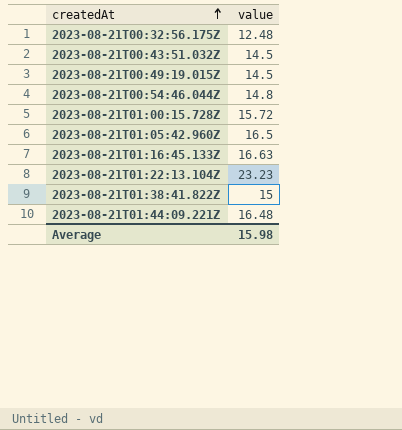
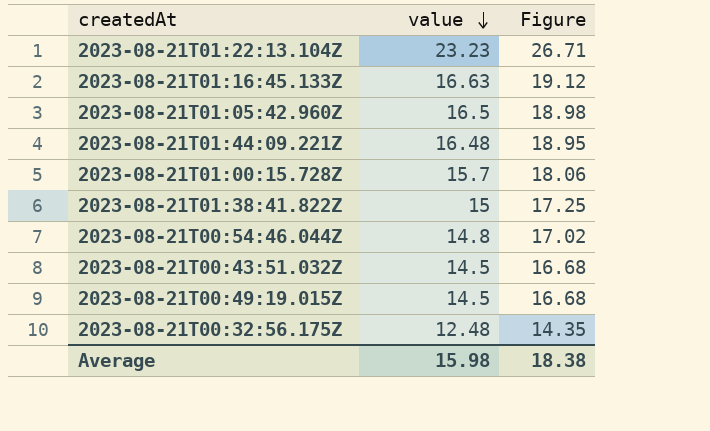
row order: createdAt ascending -> value descending
column Figure | formula: none -> [value] * 1.15
2023-08-21T01:00:15.728Z | value: 15.72 -> 15.7

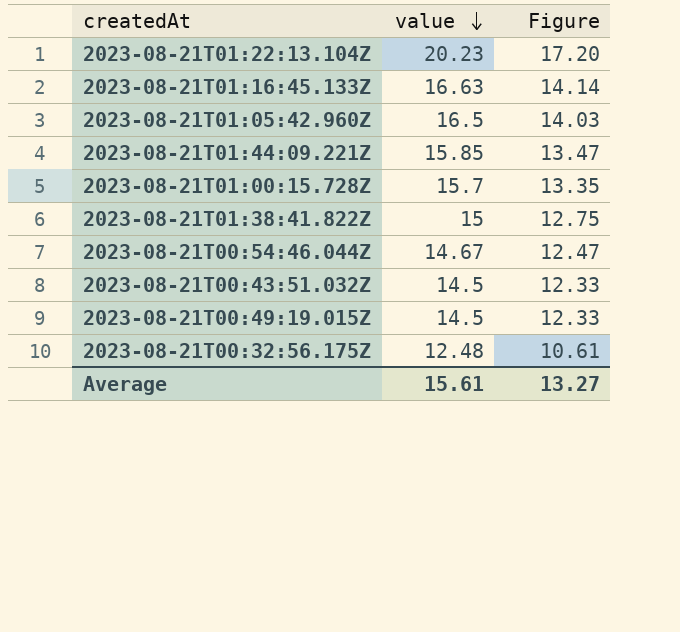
column Figure | formula: [value] * 1.15 -> [value] * 0.85
2023-08-21T01:22:13.104Z | value: 23.23 -> 20.23
2023-08-21T01:44:09.221Z | value: 16.48 -> 15.85
2023-08-21T00:54:46.044Z | value: 14.8 -> 14.67
Average | value: 15.98 -> 15.61
Average | Figure: 18.38 -> 13.27

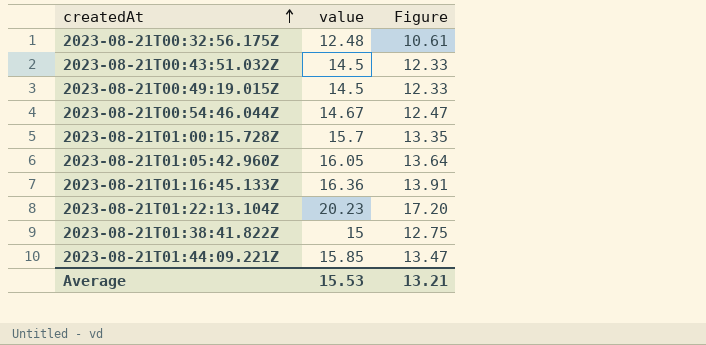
row order: value descending -> createdAt ascending
2023-08-21T01:05:42.960Z | value: 16.5 -> 16.05
2023-08-21T01:05:42.960Z | Figure: 14.03 -> 13.64
2023-08-21T01:16:45.133Z | value: 16.63 -> 16.36
2023-08-21T01:16:45.133Z | Figure: 14.14 -> 13.91
Average | value: 15.61 -> 15.53
Average | Figure: 13.27 -> 13.21

